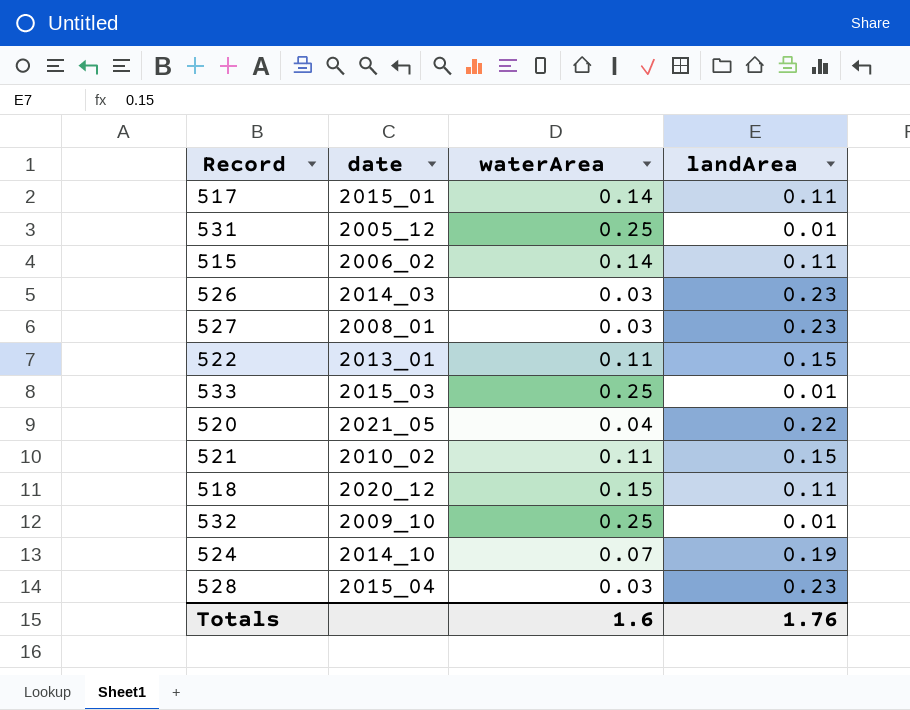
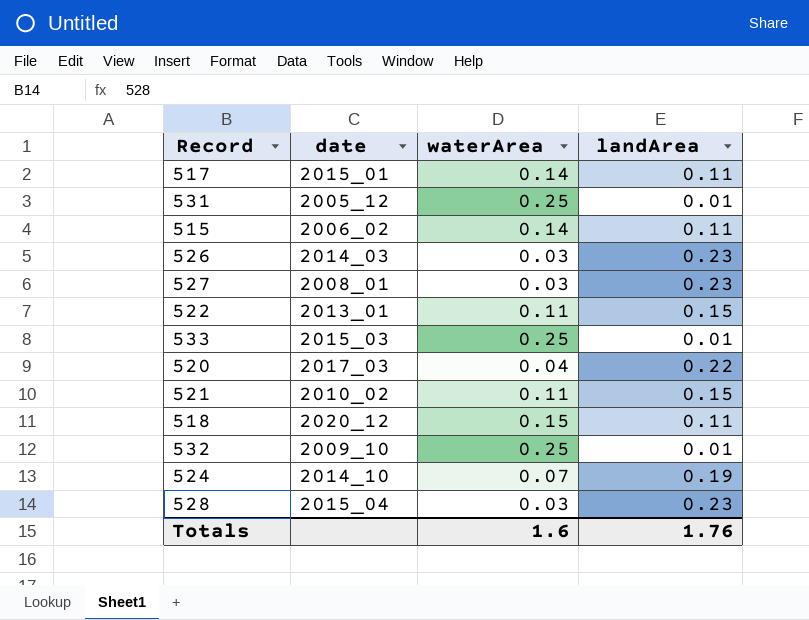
520 | date: 2021_05 -> 2017_03

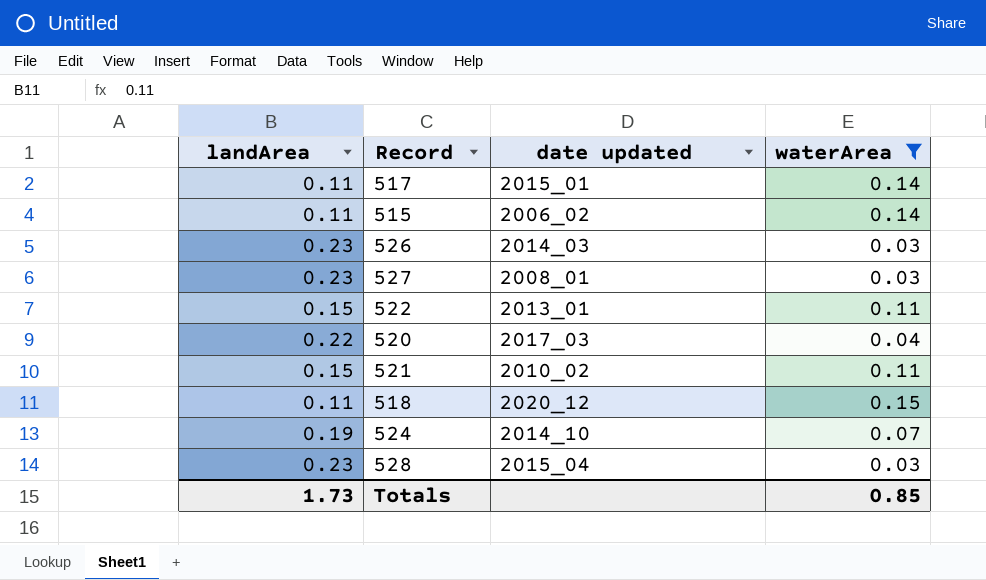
filter: none -> waterArea != 0.25
column landArea | position: 4 -> 1
column name: date -> date updated
Totals | landArea: 1.76 -> 1.73
Totals | waterArea: 1.6 -> 0.85

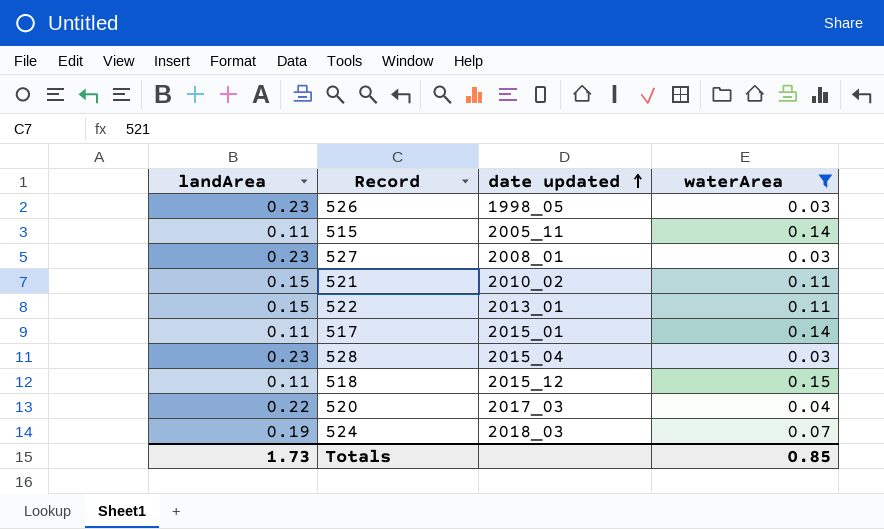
row order: none -> date updated ascending
526 | date updated: 2014_03 -> 1998_05
515 | date updated: 2006_02 -> 2005_11
518 | date updated: 2020_12 -> 2015_12
524 | date updated: 2014_10 -> 2018_03

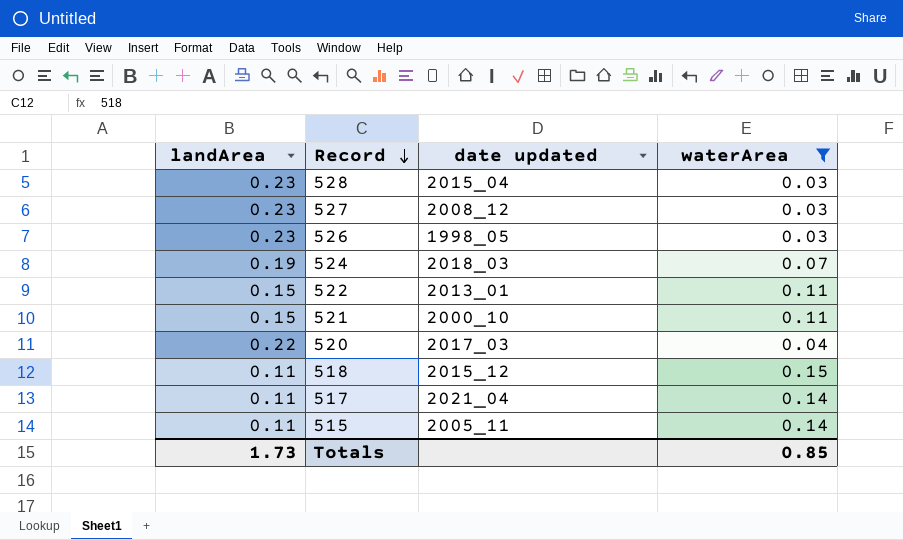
row order: date updated ascending -> Record descending
527 | date updated: 2008_01 -> 2008_12
521 | date updated: 2010_02 -> 2000_10
517 | date updated: 2015_01 -> 2021_04

